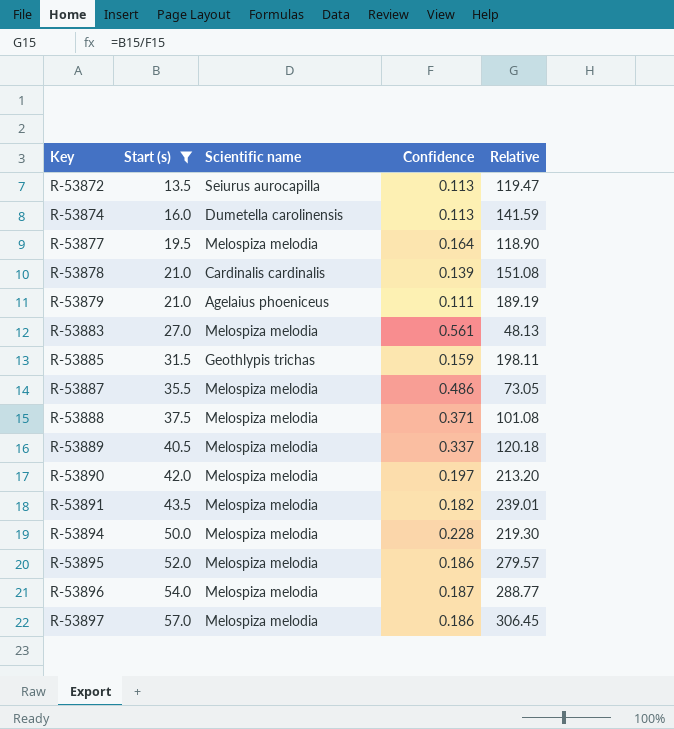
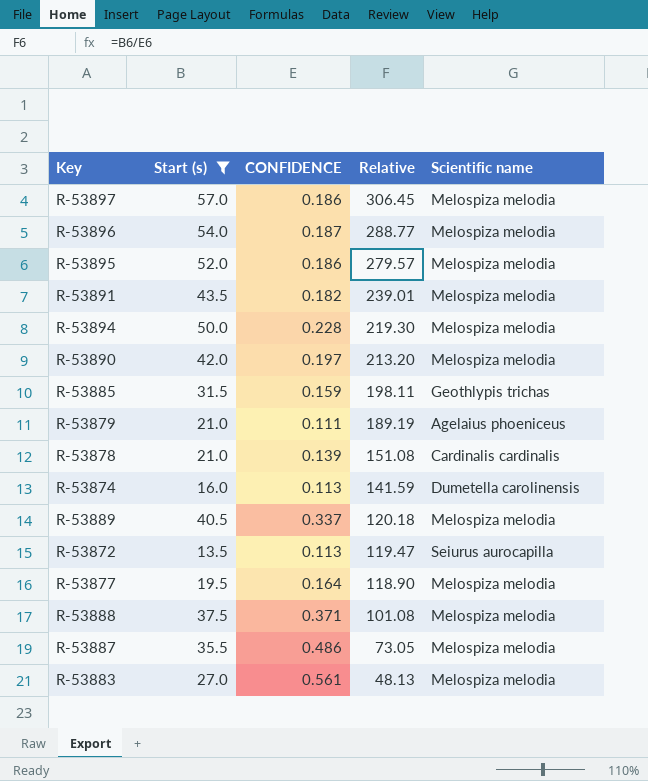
row order: Key ascending -> Relative descending
column name: Confidence -> CONFIDENCE
column Scientific name | position: 3 -> 5

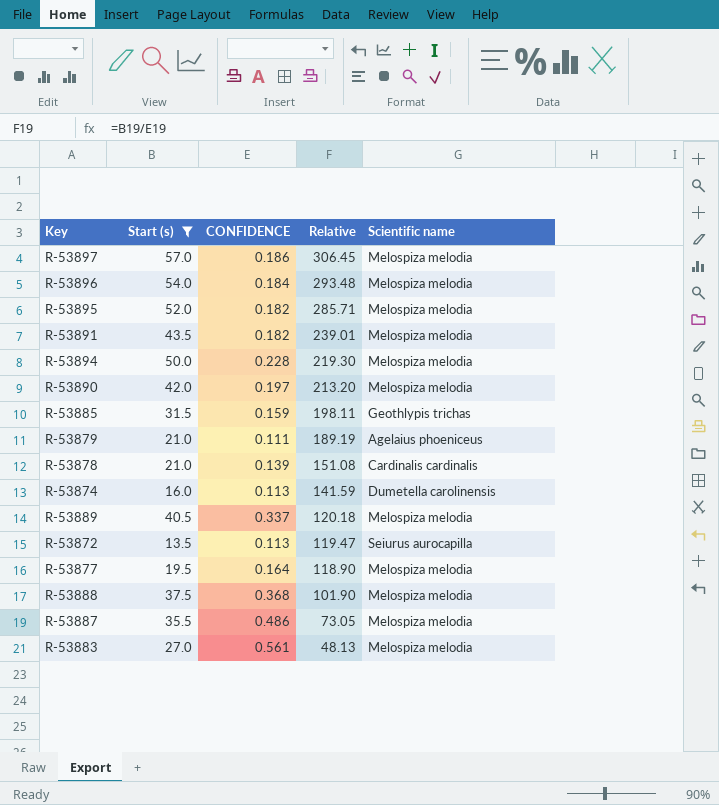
R-53896 | CONFIDENCE: 0.187 -> 0.184
R-53896 | Relative: 288.77 -> 293.48
R-53895 | CONFIDENCE: 0.186 -> 0.182
R-53895 | Relative: 279.57 -> 285.71
R-53888 | CONFIDENCE: 0.371 -> 0.368
R-53888 | Relative: 101.08 -> 101.90

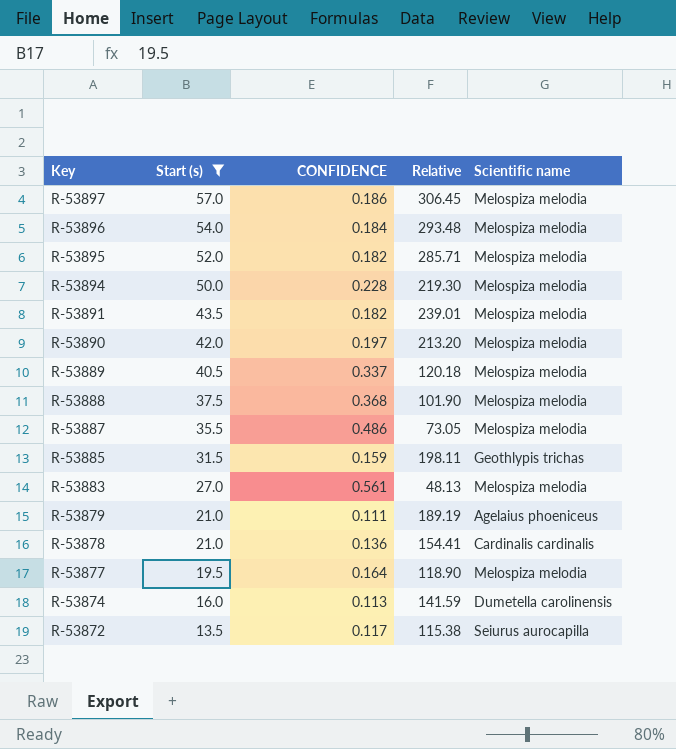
row order: Relative descending -> Key descending
R-53878 | CONFIDENCE: 0.139 -> 0.136
R-53878 | Relative: 151.08 -> 154.41
R-53872 | CONFIDENCE: 0.113 -> 0.117
R-53872 | Relative: 119.47 -> 115.38

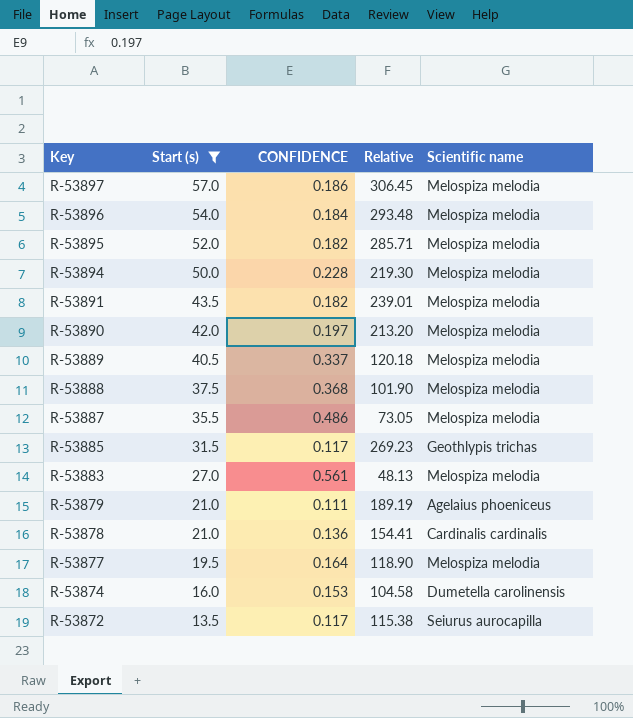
R-53885 | CONFIDENCE: 0.159 -> 0.117
R-53885 | Relative: 198.11 -> 269.23
R-53874 | CONFIDENCE: 0.113 -> 0.153
R-53874 | Relative: 141.59 -> 104.58

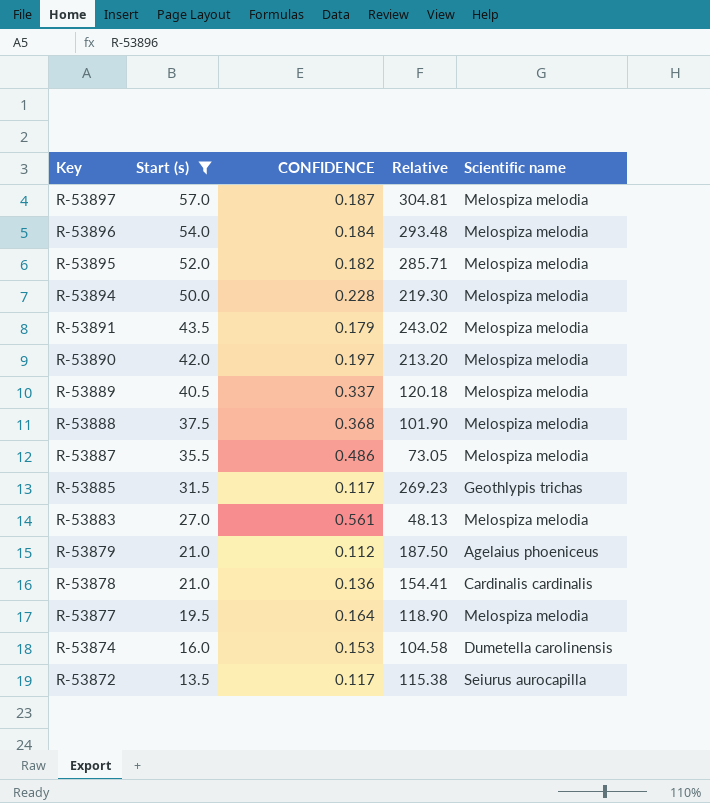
R-53897 | CONFIDENCE: 0.186 -> 0.187
R-53897 | Relative: 306.45 -> 304.81
R-53891 | CONFIDENCE: 0.182 -> 0.179
R-53891 | Relative: 239.01 -> 243.02
R-53879 | CONFIDENCE: 0.111 -> 0.112
R-53879 | Relative: 189.19 -> 187.50

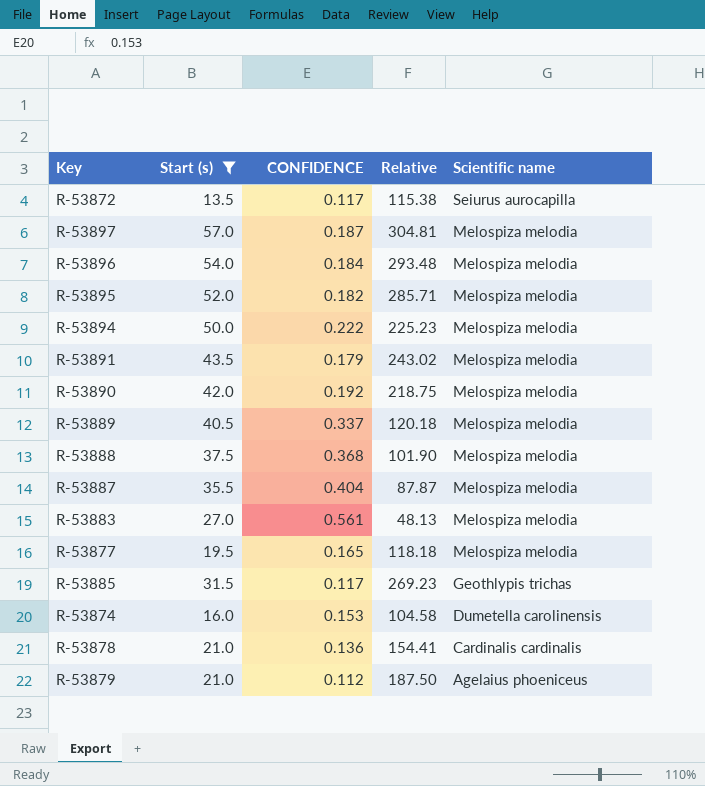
row order: Key descending -> Scientific name descending
R-53894 | CONFIDENCE: 0.228 -> 0.222
R-53894 | Relative: 219.30 -> 225.23
R-53890 | CONFIDENCE: 0.197 -> 0.192
R-53890 | Relative: 213.20 -> 218.75
R-53887 | CONFIDENCE: 0.486 -> 0.404
R-53887 | Relative: 73.05 -> 87.87
R-53877 | CONFIDENCE: 0.164 -> 0.165
R-53877 | Relative: 118.90 -> 118.18

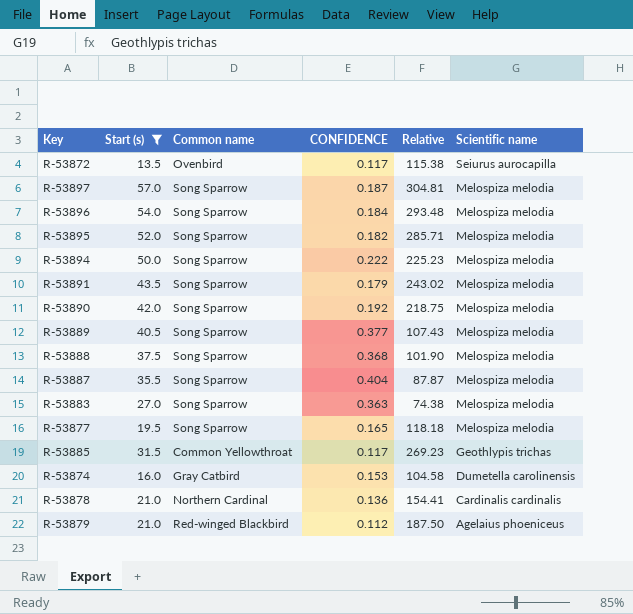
column Common name | position: none -> 3
R-53889 | CONFIDENCE: 0.337 -> 0.377
R-53889 | Relative: 120.18 -> 107.43
R-53883 | CONFIDENCE: 0.561 -> 0.363
R-53883 | Relative: 48.13 -> 74.38

